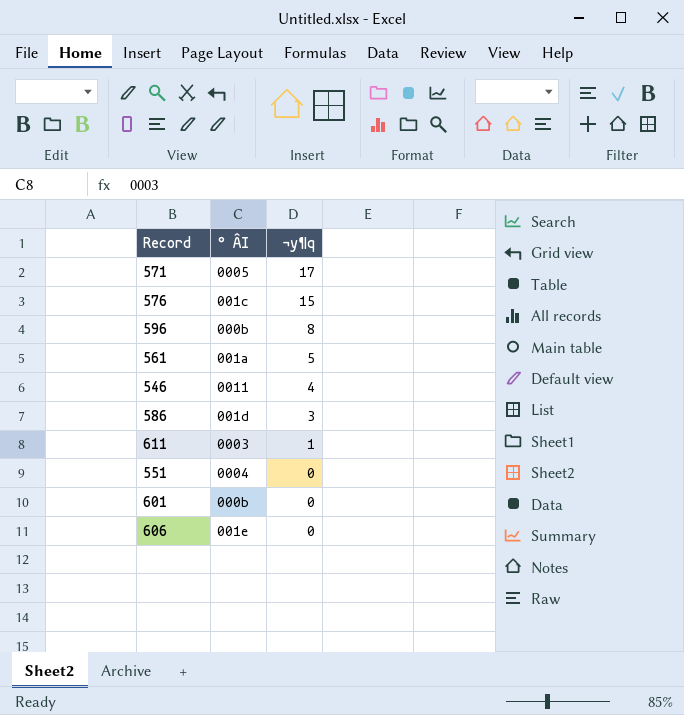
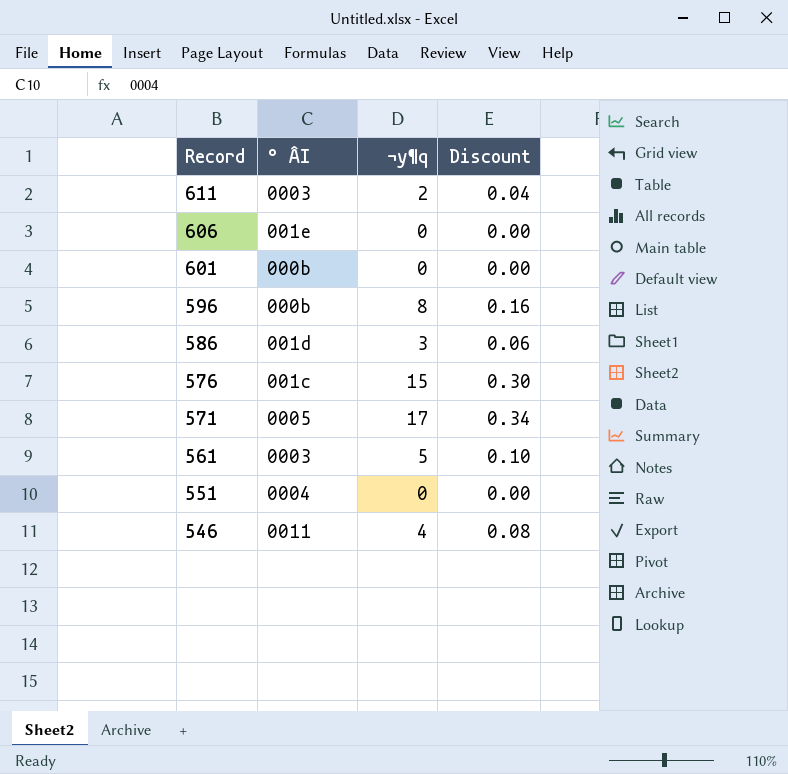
row order: ¬y¶q descending -> Record descending
column Discount | formula: none -> [¬y¶q] * 0.02
611 | ¬y¶q: 1 -> 2
561 | ° ÂI: 001a -> 0003

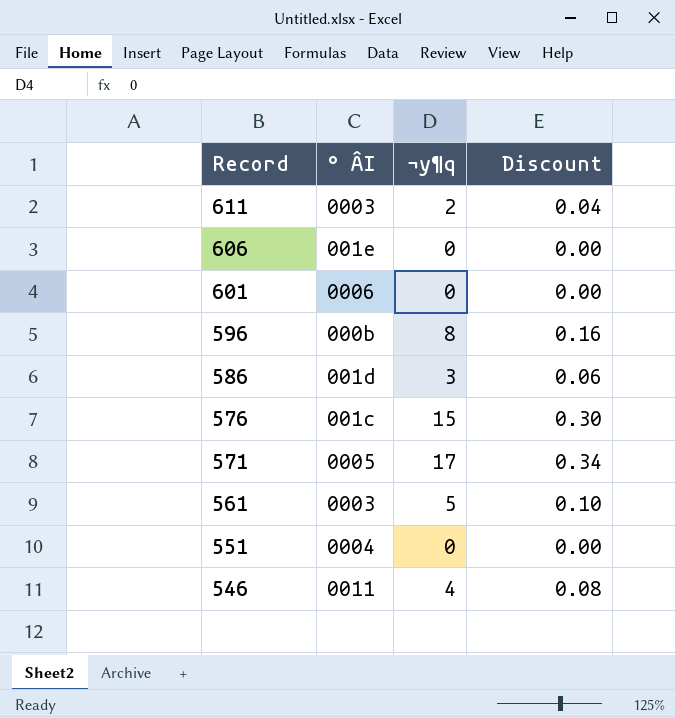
601 | ° ÂI: 000b -> 0006

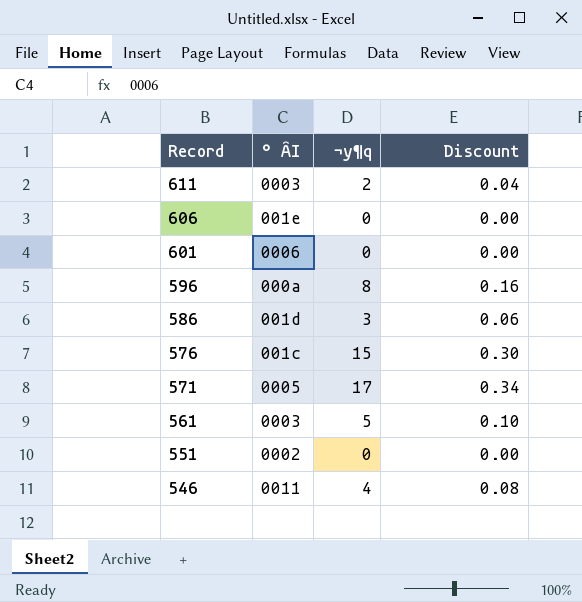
596 | ° ÂI: 000b -> 000a
551 | ° ÂI: 0004 -> 0002

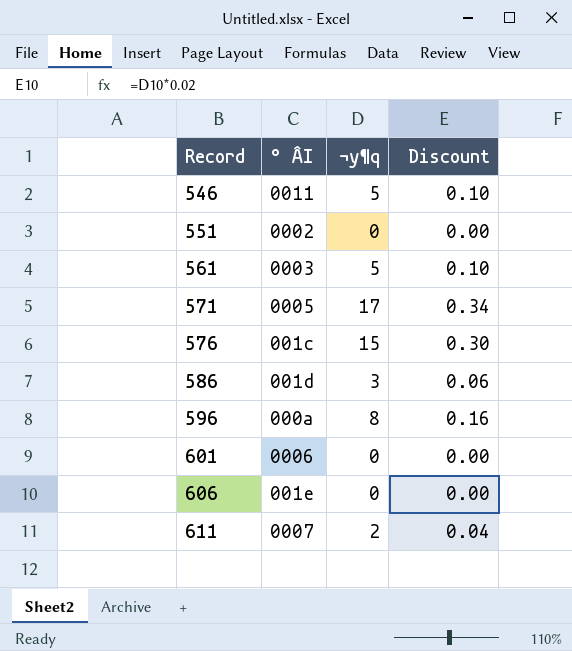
row order: Record descending -> Record ascending
546 | ¬y¶q: 4 -> 5
546 | Discount: 0.08 -> 0.10
611 | ° ÂI: 0003 -> 0007

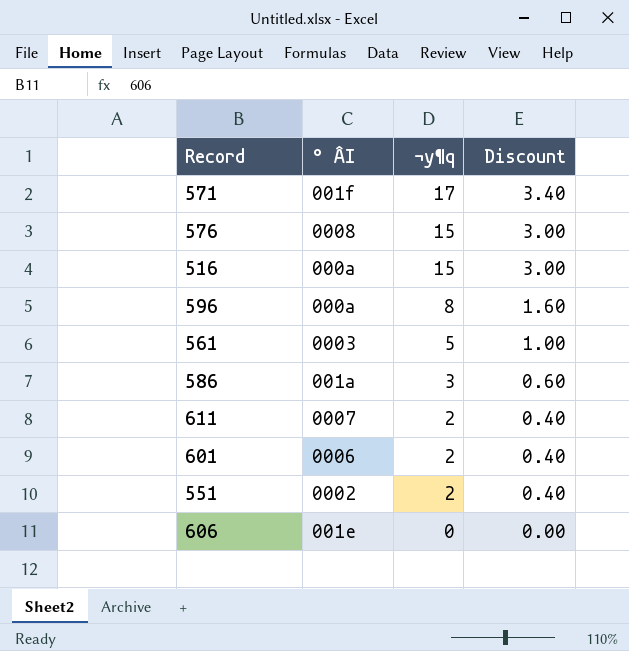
row order: Record ascending -> ¬y¶q descending
column Discount | formula: [¬y¶q] * 0.02 -> [¬y¶q] * 0.2
row 546: 0011 | 5 | 0.10 -> none
571 | ° ÂI: 0005 -> 001f
576 | ° ÂI: 001c -> 0008
row 516: none -> 000a | 15 | 3.00
586 | ° ÂI: 001d -> 001a
601 | ¬y¶q: 0 -> 2
551 | ¬y¶q: 0 -> 2

